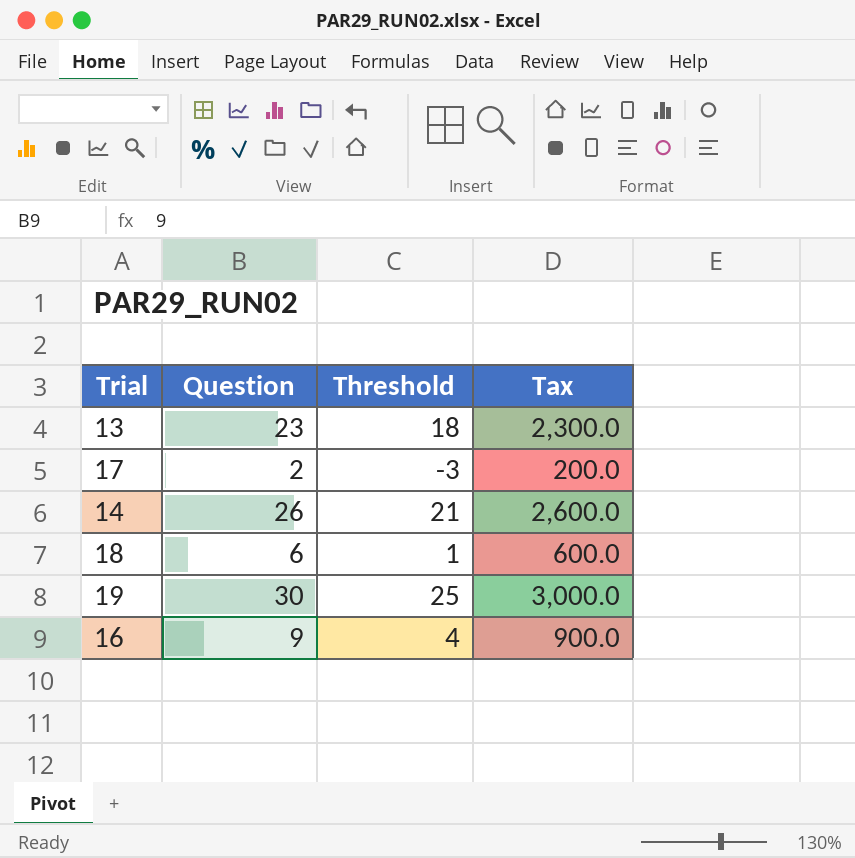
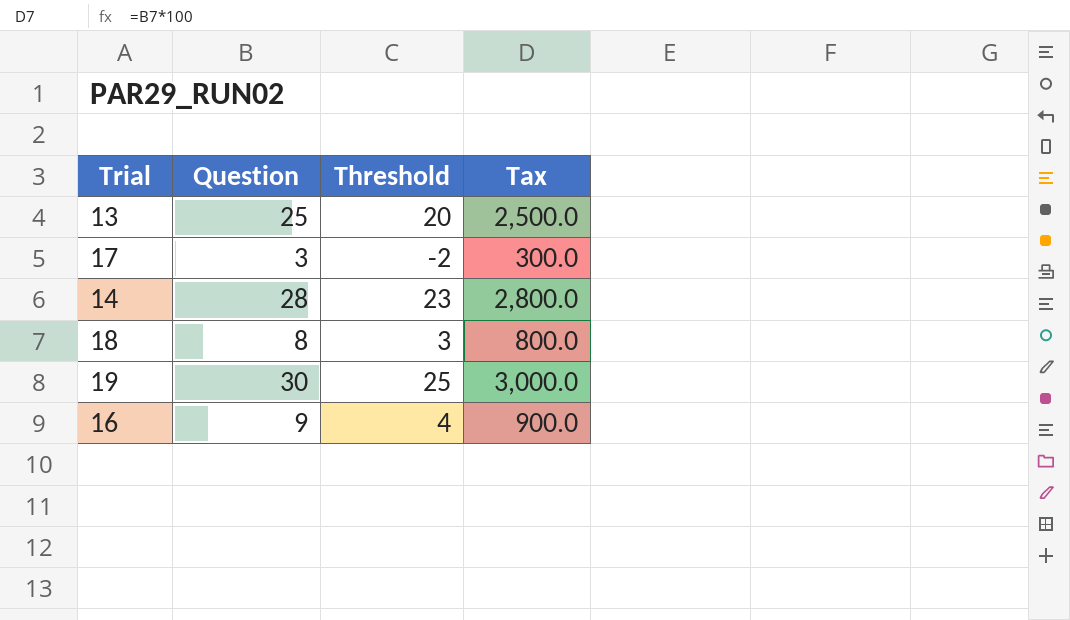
13 | Question: 23 -> 25
13 | Threshold: 18 -> 20
13 | Tax: 2,300.0 -> 2,500.0
17 | Question: 2 -> 3
17 | Threshold: -3 -> -2
17 | Tax: 200.0 -> 300.0
14 | Question: 26 -> 28
14 | Threshold: 21 -> 23
14 | Tax: 2,600.0 -> 2,800.0
18 | Question: 6 -> 8
18 | Threshold: 1 -> 3
18 | Tax: 600.0 -> 800.0

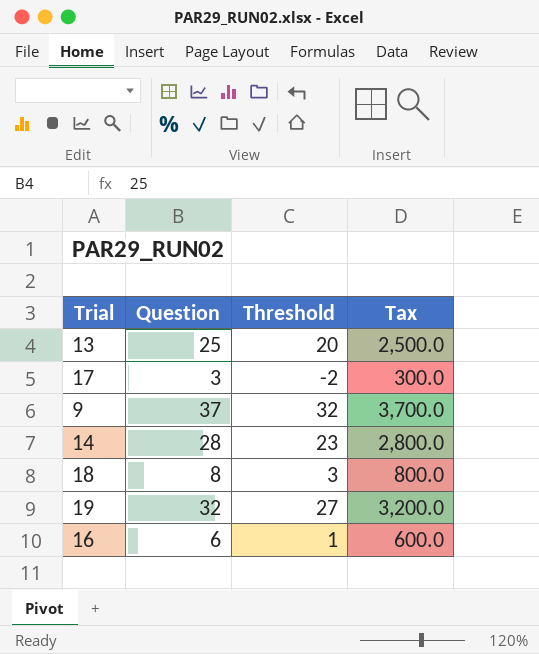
row 9: none -> 37 | 32 | 3,700.0
19 | Question: 30 -> 32
19 | Threshold: 25 -> 27
19 | Tax: 3,000.0 -> 3,200.0
16 | Question: 9 -> 6
16 | Threshold: 4 -> 1
16 | Tax: 900.0 -> 600.0

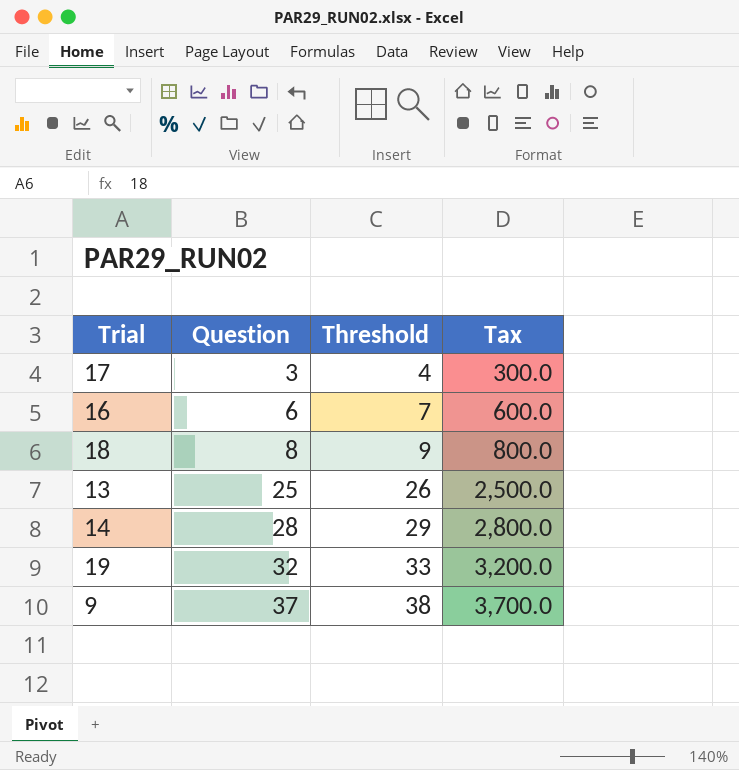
row order: none -> Question ascending
column Threshold | formula: [Question] - 5 -> [Question] + 1

